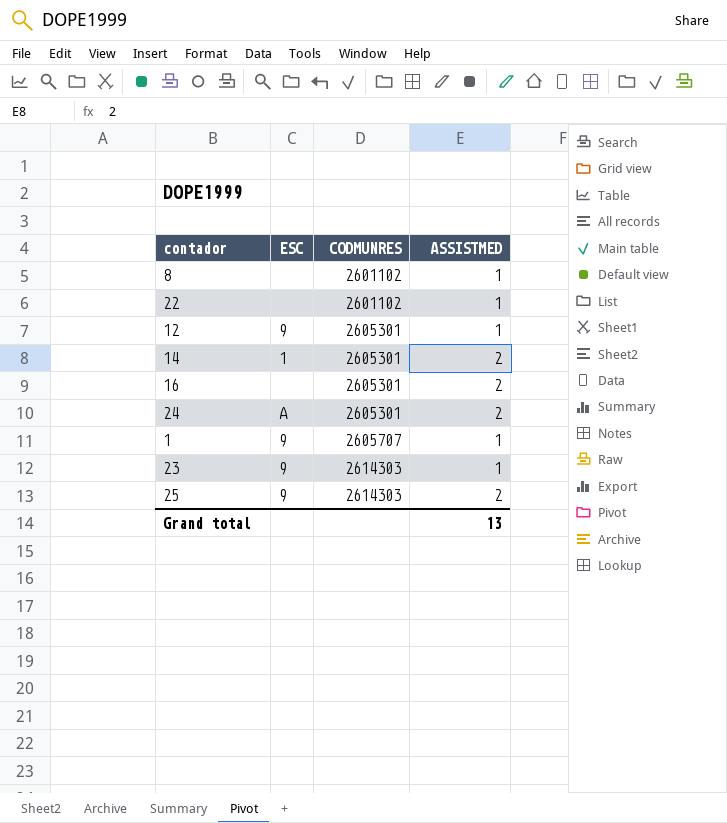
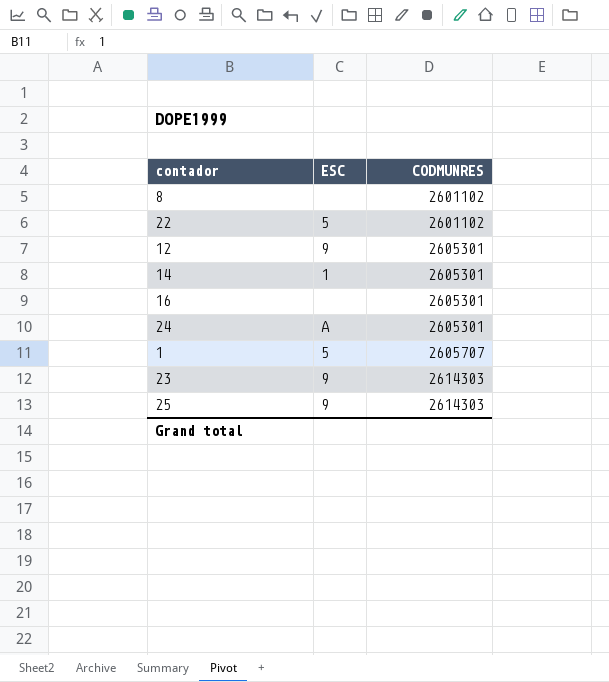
column ASSISTMED | position: 4 -> none
22 | ESC: none -> 5
1 | ESC: 9 -> 5

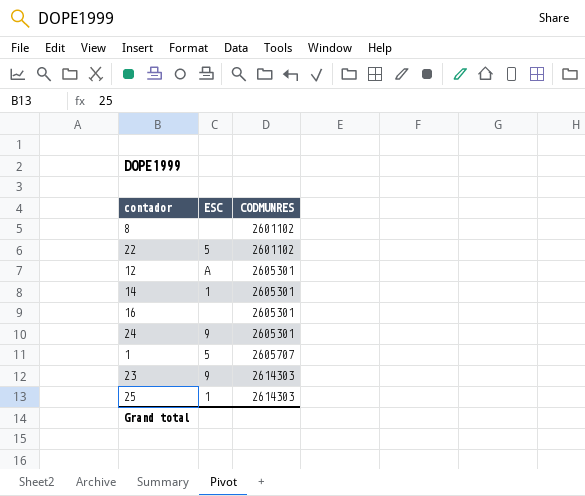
12 | ESC: 9 -> A
24 | ESC: A -> 9
25 | ESC: 9 -> 1

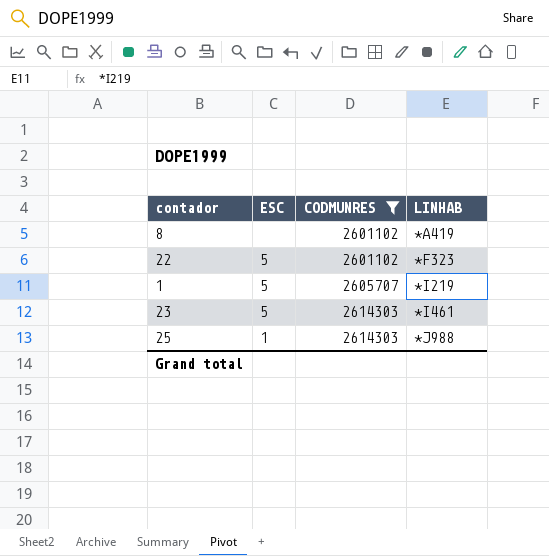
filter: none -> CODMUNRES != 2605301
column LINHAB | position: none -> 4
23 | ESC: 9 -> 5

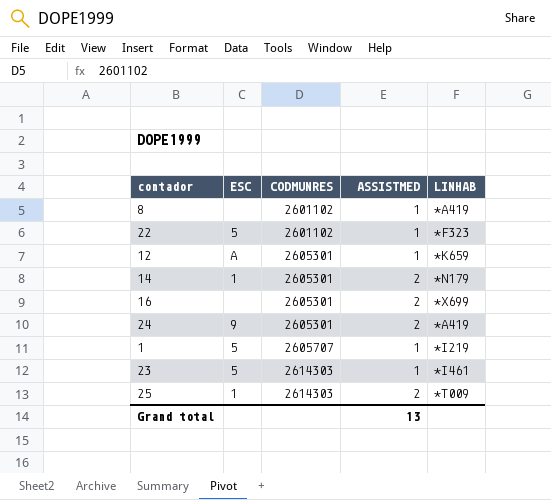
filter: CODMUNRES != 2605301 -> none
column ASSISTMED | position: none -> 4
25 | LINHAB: *J988 -> *T009

